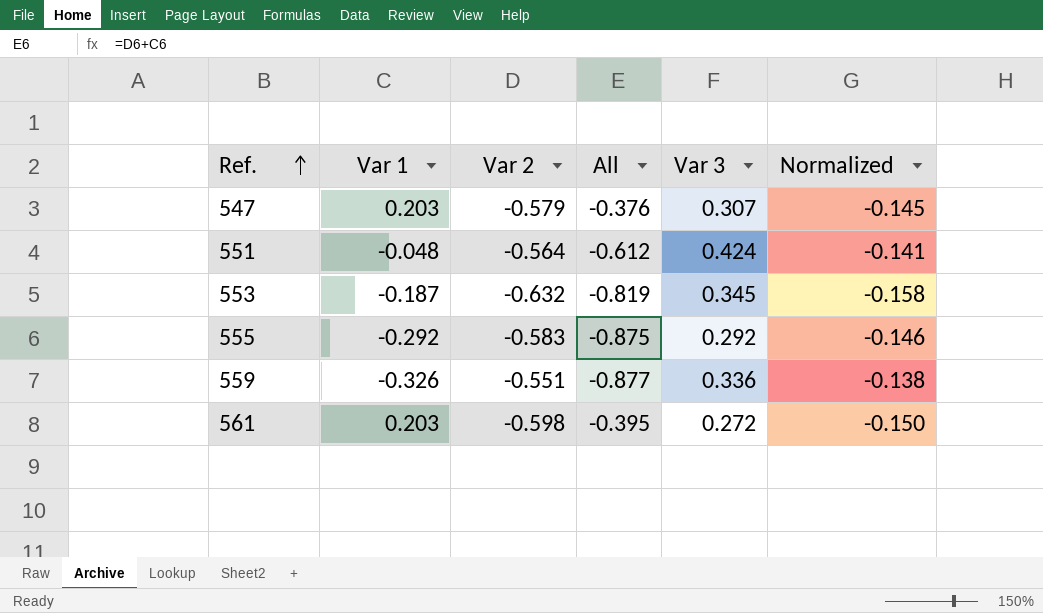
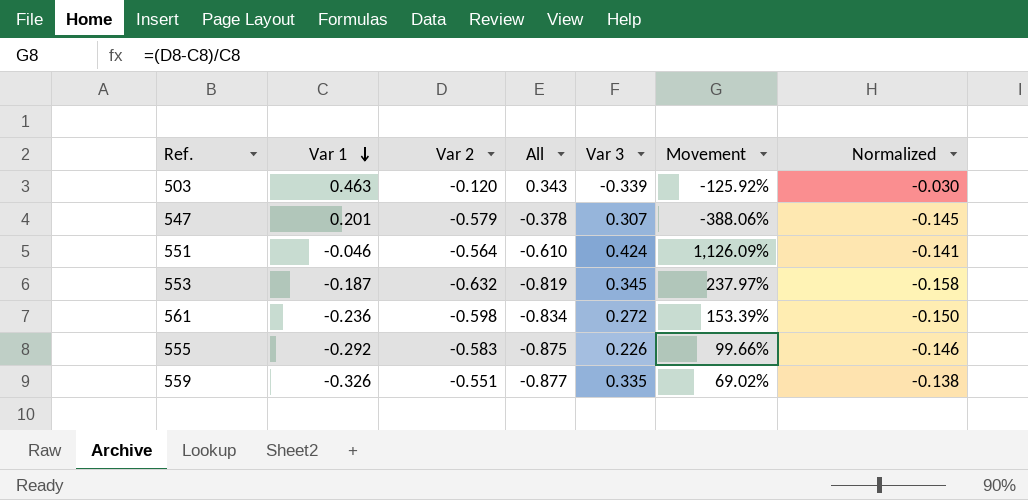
row order: Ref. ascending -> Var 1 descending
column Movement | formula: none -> ([Var 2] - [Var 1]) / [Var 1]
row 503: none -> 0.463 | -0.120 | 0.343 | -0.339 | -125.92% | -0.030
547 | Var 1: 0.203 -> 0.201
547 | All: -0.376 -> -0.378
551 | Var 1: -0.048 -> -0.046
551 | All: -0.612 -> -0.610
561 | Var 1: 0.203 -> -0.236
561 | All: -0.395 -> -0.834
555 | Var 3: 0.292 -> 0.226
559 | Var 3: 0.336 -> 0.335

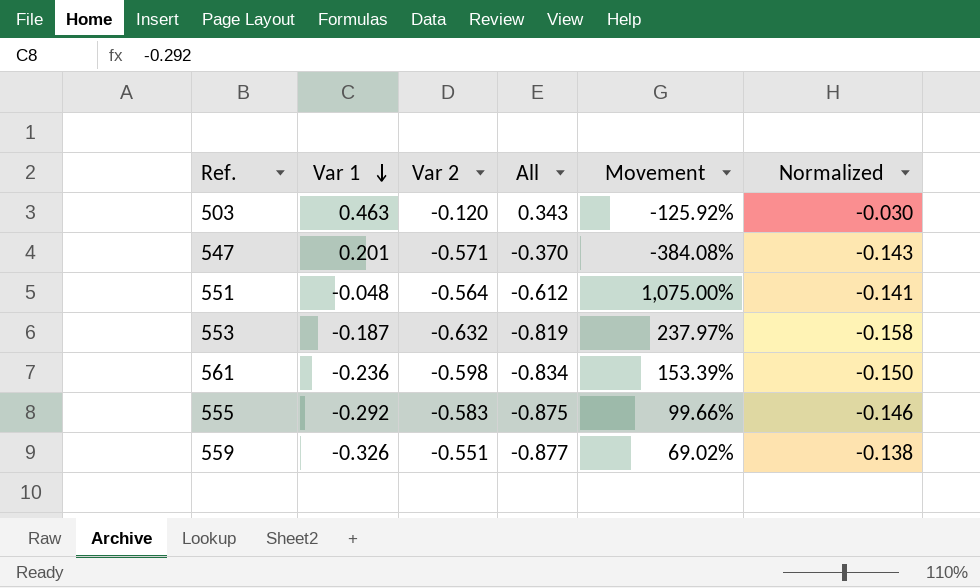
column Var 3 | position: 5 -> none
547 | Var 2: -0.579 -> -0.571
547 | All: -0.378 -> -0.370
547 | Movement: -388.06% -> -384.08%
547 | Normalized: -0.145 -> -0.143
551 | Var 1: -0.046 -> -0.048
551 | All: -0.610 -> -0.612
551 | Movement: 1,126.09% -> 1,075.00%

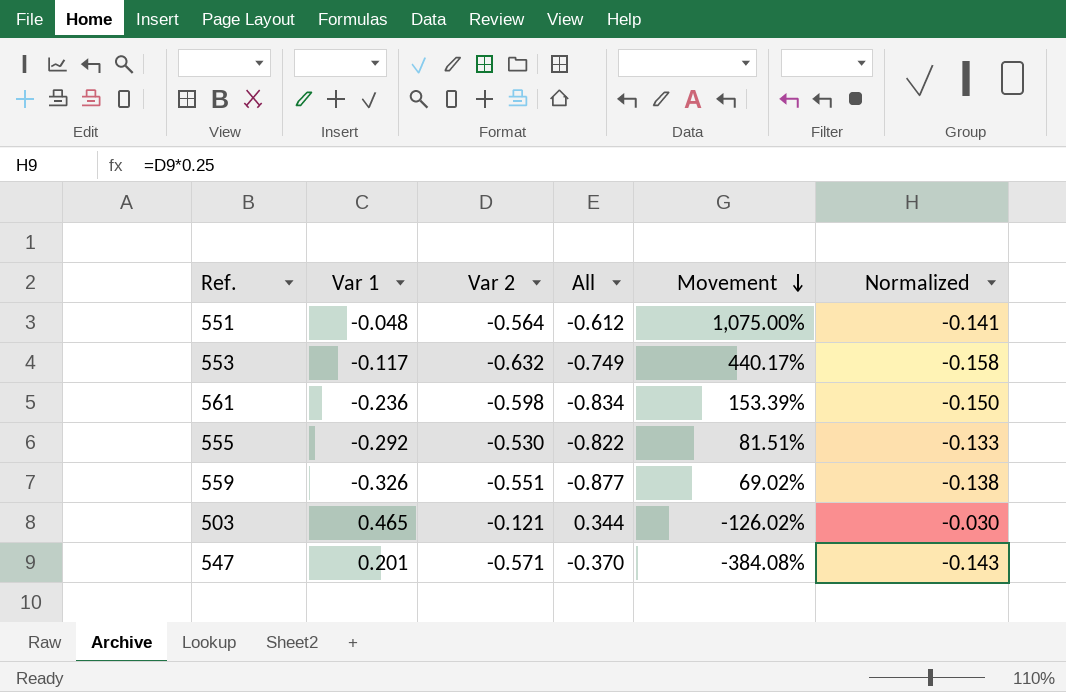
row order: Var 1 descending -> Movement descending
553 | Var 1: -0.187 -> -0.117
553 | All: -0.819 -> -0.749
553 | Movement: 237.97% -> 440.17%
555 | Var 2: -0.583 -> -0.530
555 | All: -0.875 -> -0.822
555 | Movement: 99.66% -> 81.51%
555 | Normalized: -0.146 -> -0.133
503 | Var 1: 0.463 -> 0.465
503 | Var 2: -0.120 -> -0.121
503 | All: 0.343 -> 0.344
503 | Movement: -125.92% -> -126.02%

